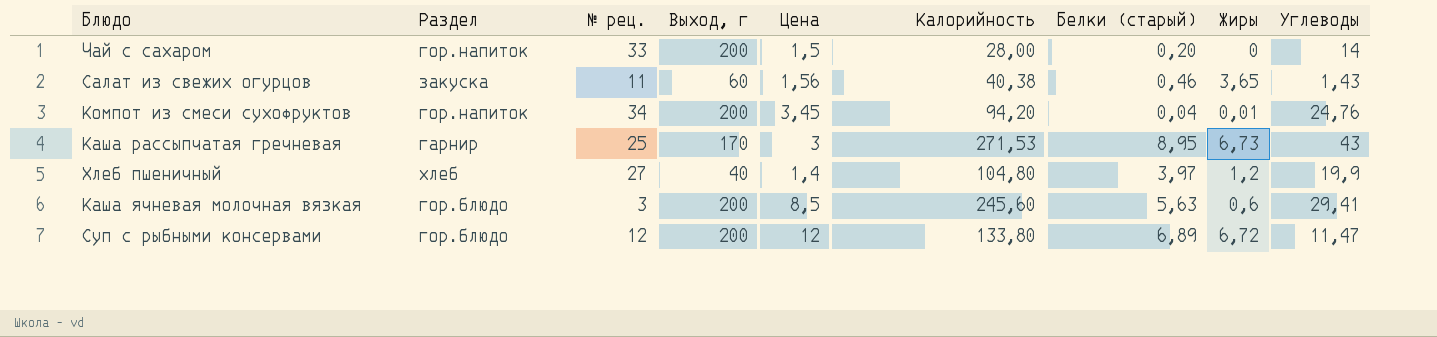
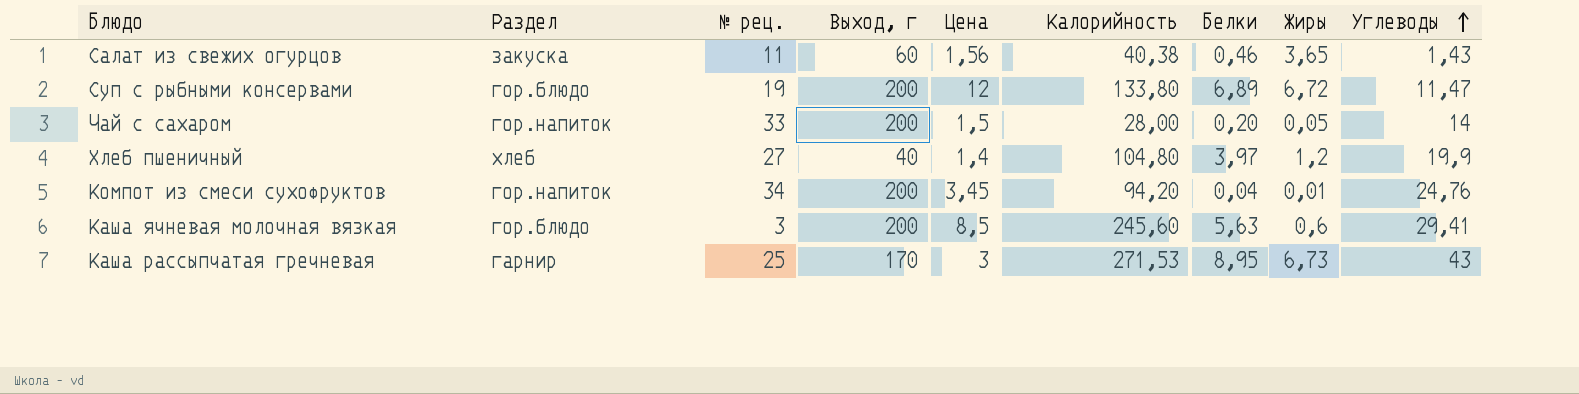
row order: none -> Углеводы ascending
column name: Белки (старый) -> Белки
Суп с рыбными консервами | № рец.: 12 -> 19
Чай с сахаром | Жиры: 0 -> 0,05

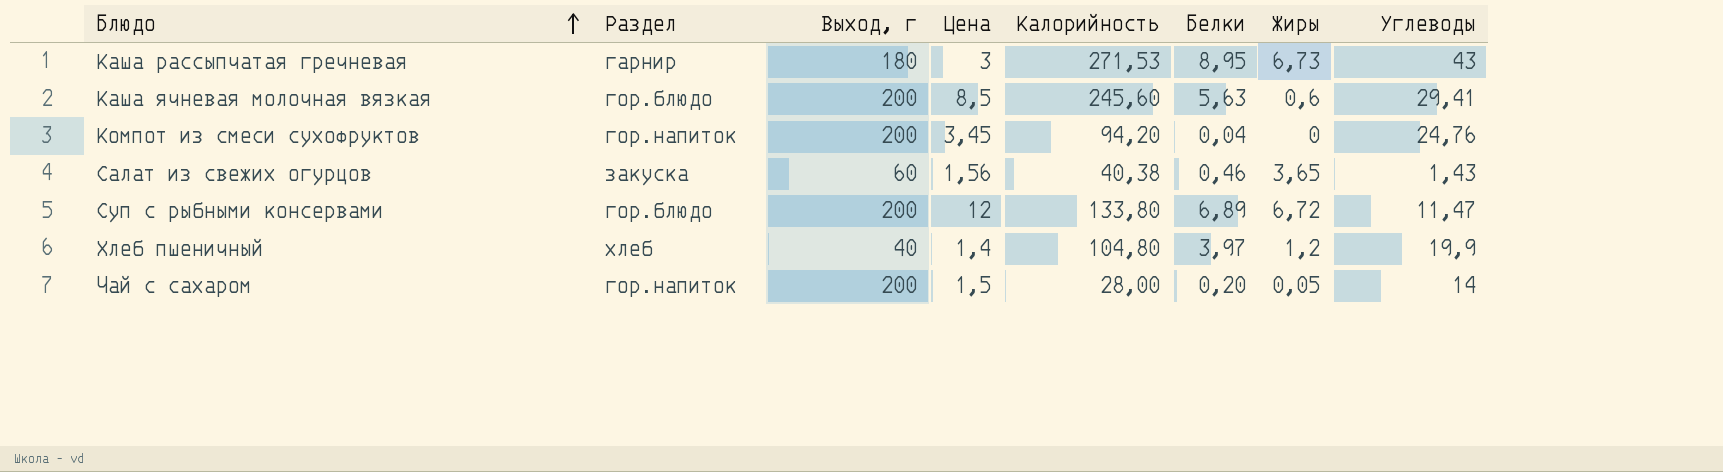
row order: Углеводы ascending -> Блюдо ascending
column № рец. | position: 3 -> none
Каша рассыпчатая гречневая | Выход, г: 170 -> 180
Компот из смеси сухофруктов | Жиры: 0,01 -> 0

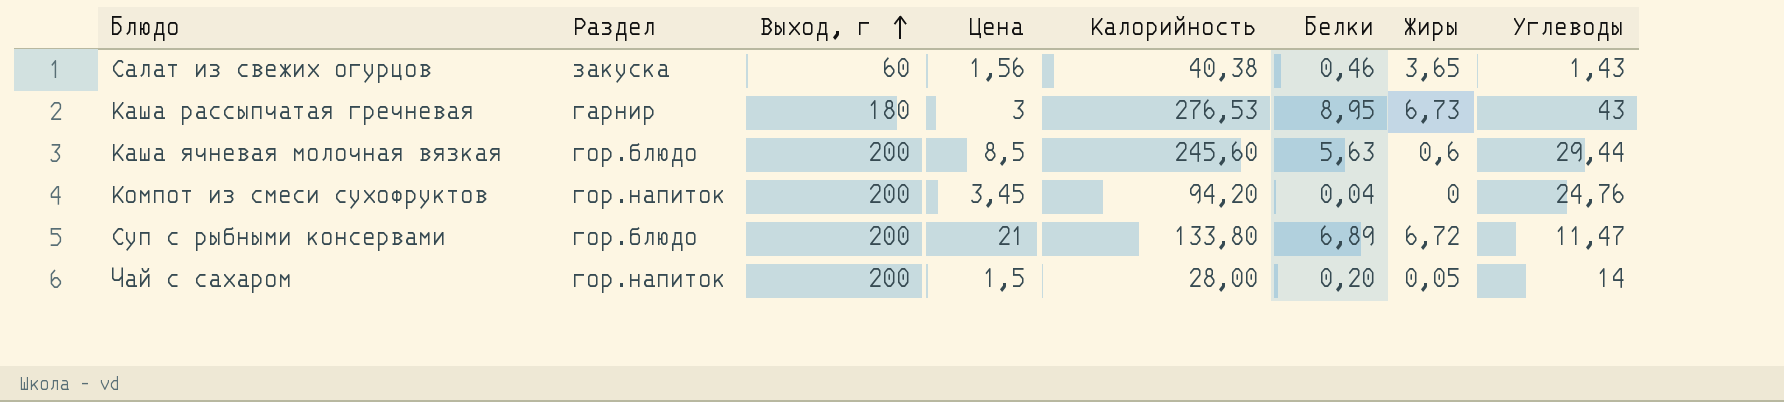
row order: Блюдо ascending -> Выход, г ascending
row Хлеб пшеничный: хлеб | 40 | 1,4 | 104,80 | 3,97 | 1,2 | 19,9 -> none
Каша рассыпчатая гречневая | Калорийность: 271,53 -> 276,53
Каша ячневая молочная вязкая | Углеводы: 29,41 -> 29,44
Суп с рыбными консервами | Цена: 12 -> 21

